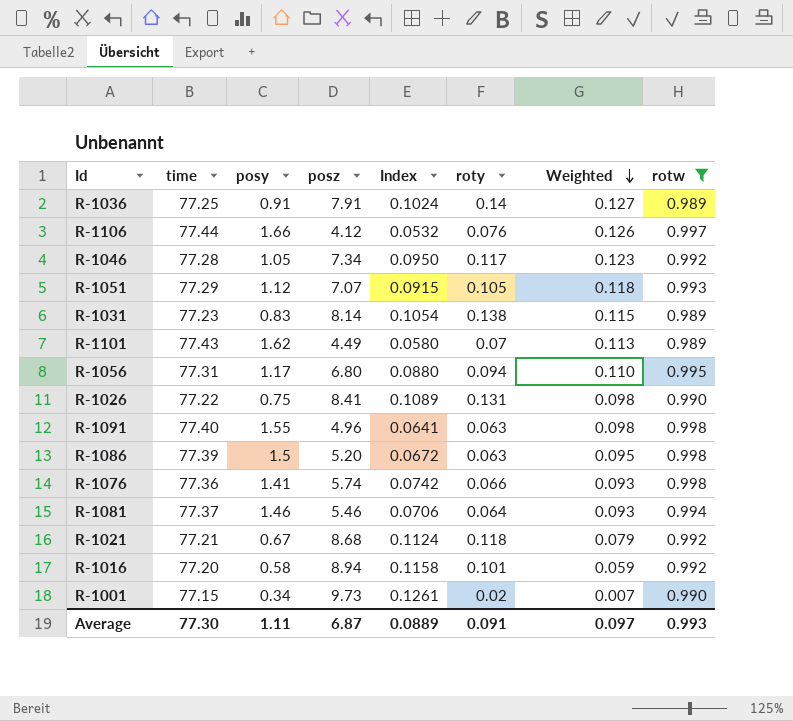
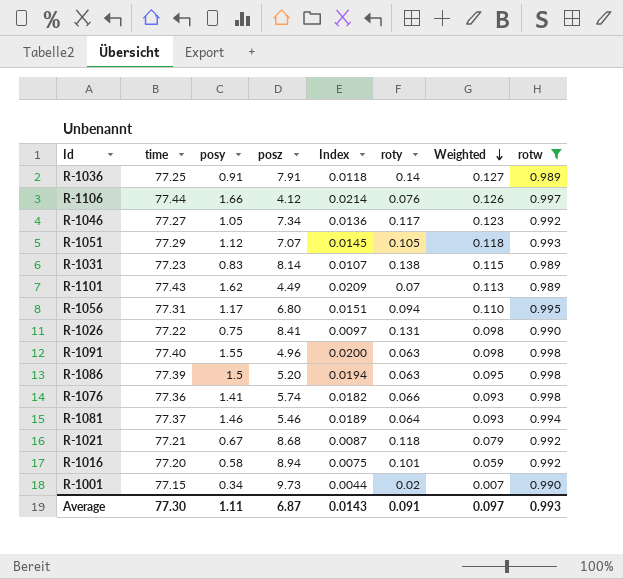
column Index | formula: [posz] / [time] -> [posy] / [time]
R-1046 | time: 77.28 -> 77.27
Average | Index: 0.0889 -> 0.0143

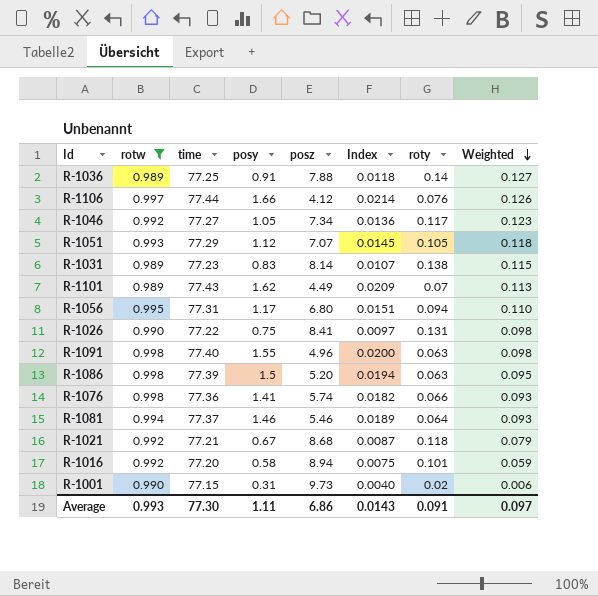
column rotw | position: 8 -> 2
R-1036 | posz: 7.91 -> 7.88
R-1001 | posy: 0.34 -> 0.31
R-1001 | Index: 0.0044 -> 0.0040
R-1001 | Weighted: 0.007 -> 0.006
Average | posz: 6.87 -> 6.86

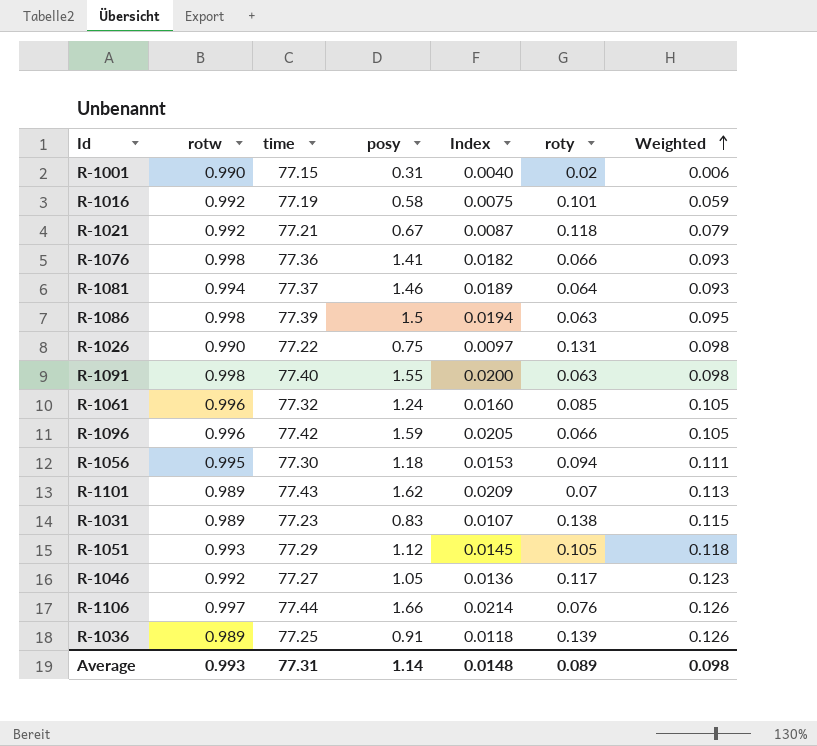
filter: rotw != 0.996 -> none
row order: Weighted descending -> Weighted ascending
column posz | position: 5 -> none
R-1016 | time: 77.20 -> 77.19
R-1056 | time: 77.31 -> 77.30
R-1056 | posy: 1.17 -> 1.18
R-1056 | Index: 0.0151 -> 0.0153
R-1056 | Weighted: 0.110 -> 0.111
R-1036 | roty: 0.14 -> 0.139
R-1036 | Weighted: 0.127 -> 0.126
Average | time: 77.30 -> 77.31
Average | posy: 1.11 -> 1.14
Average | Index: 0.0143 -> 0.0148
Average | roty: 0.091 -> 0.089
Average | Weighted: 0.097 -> 0.098

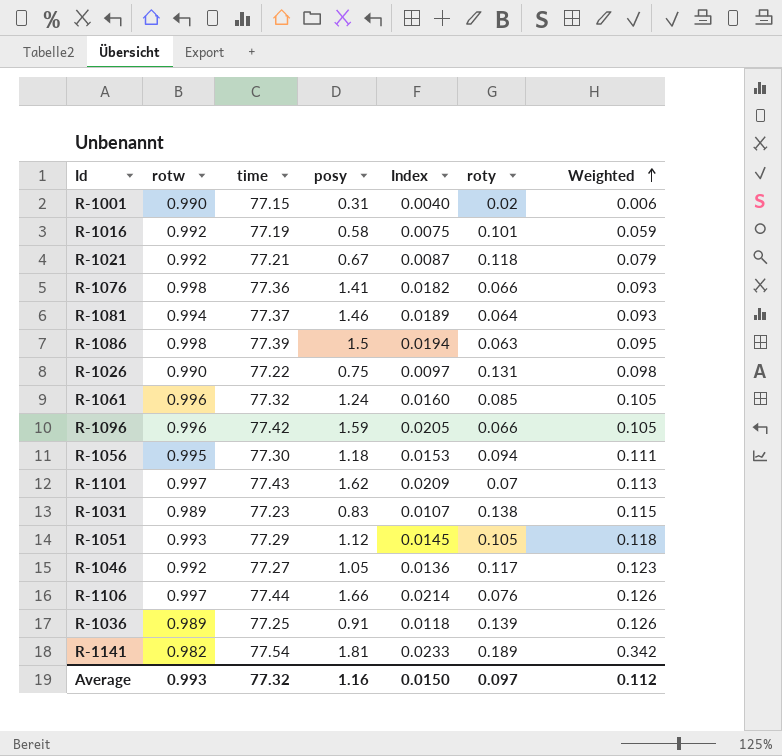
row R-1091: 0.998 | 77.40 | 1.55 | 0.0200 | 0.063 | 0.098 -> none
R-1101 | rotw: 0.989 -> 0.997
row R-1141: none -> 0.982 | 77.54 | 1.81 | 0.0233 | 0.189 | 0.342
Average | time: 77.31 -> 77.32
Average | posy: 1.14 -> 1.16
Average | Index: 0.0148 -> 0.0150
Average | roty: 0.089 -> 0.097
Average | Weighted: 0.098 -> 0.112

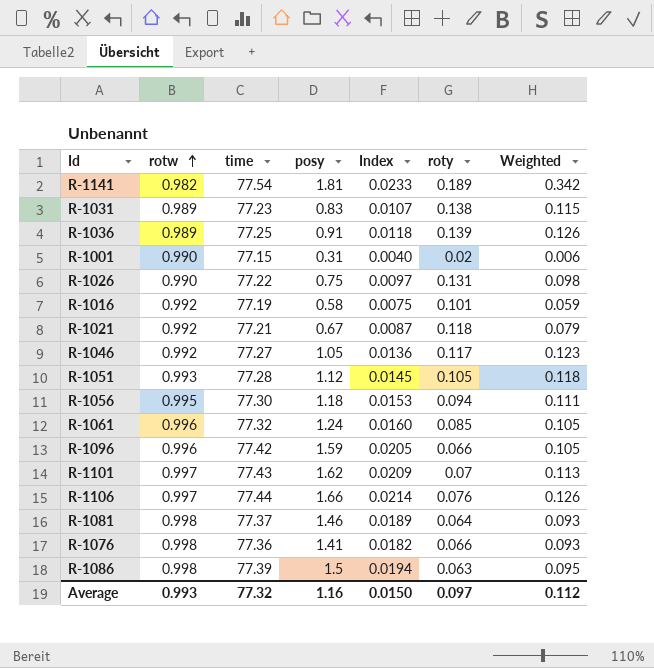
row order: Weighted ascending -> rotw ascending
R-1051 | time: 77.29 -> 77.28
R-1081 | rotw: 0.994 -> 0.998

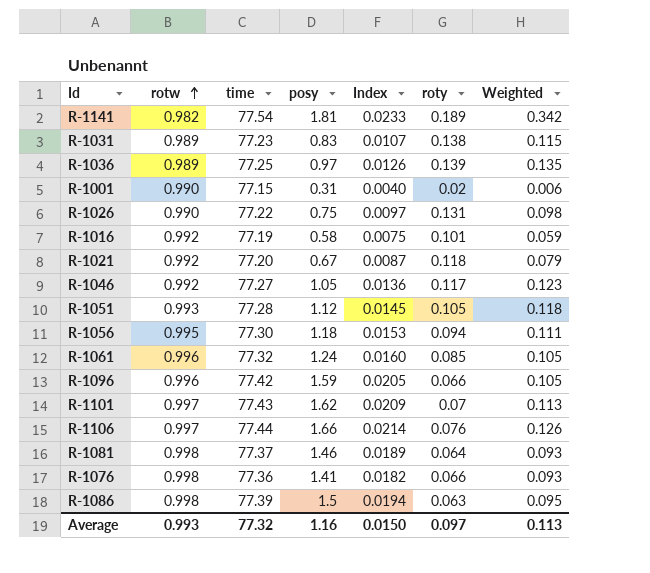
R-1036 | posy: 0.91 -> 0.97
R-1036 | Index: 0.0118 -> 0.0126
R-1036 | Weighted: 0.126 -> 0.135
R-1021 | time: 77.21 -> 77.20
Average | Weighted: 0.112 -> 0.113

